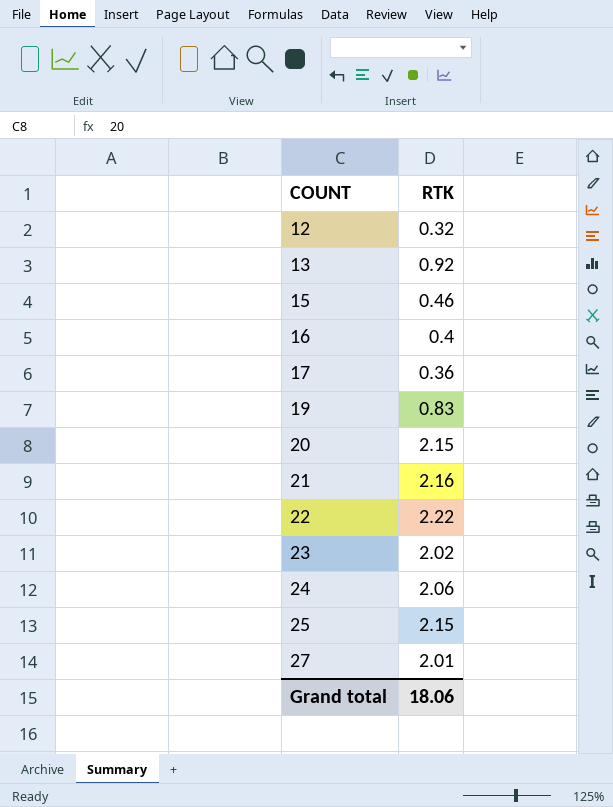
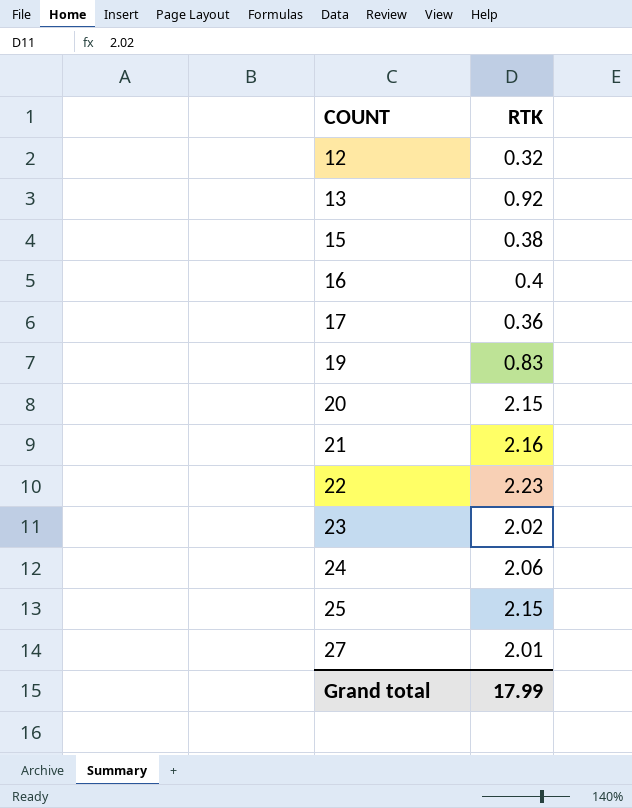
15 | RTK: 0.46 -> 0.38
22 | RTK: 2.22 -> 2.23
Grand total | RTK: 18.06 -> 17.99

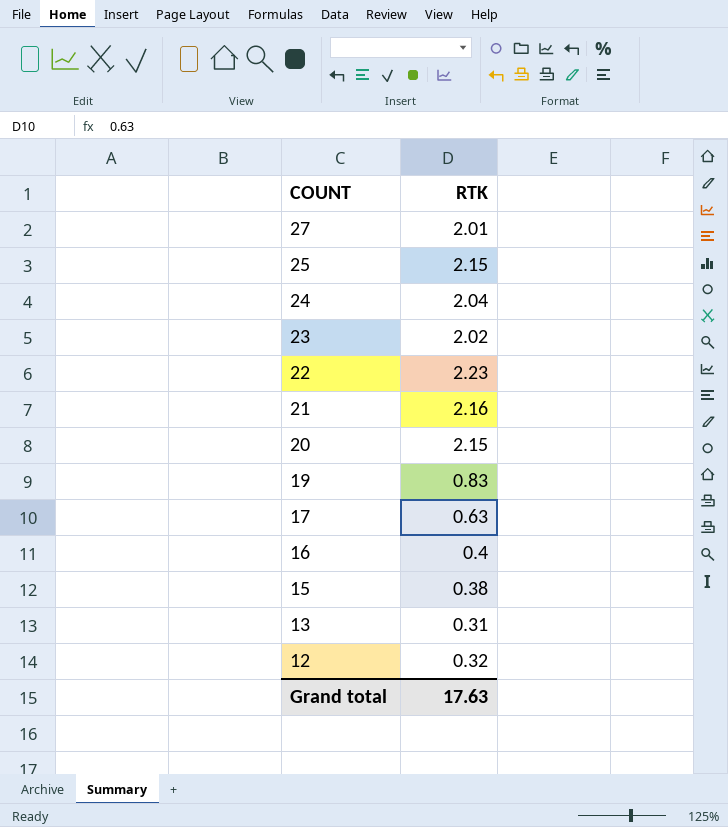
row order: COUNT ascending -> COUNT descending
24 | RTK: 2.06 -> 2.04
17 | RTK: 0.36 -> 0.63
13 | RTK: 0.92 -> 0.31
Grand total | RTK: 17.99 -> 17.63

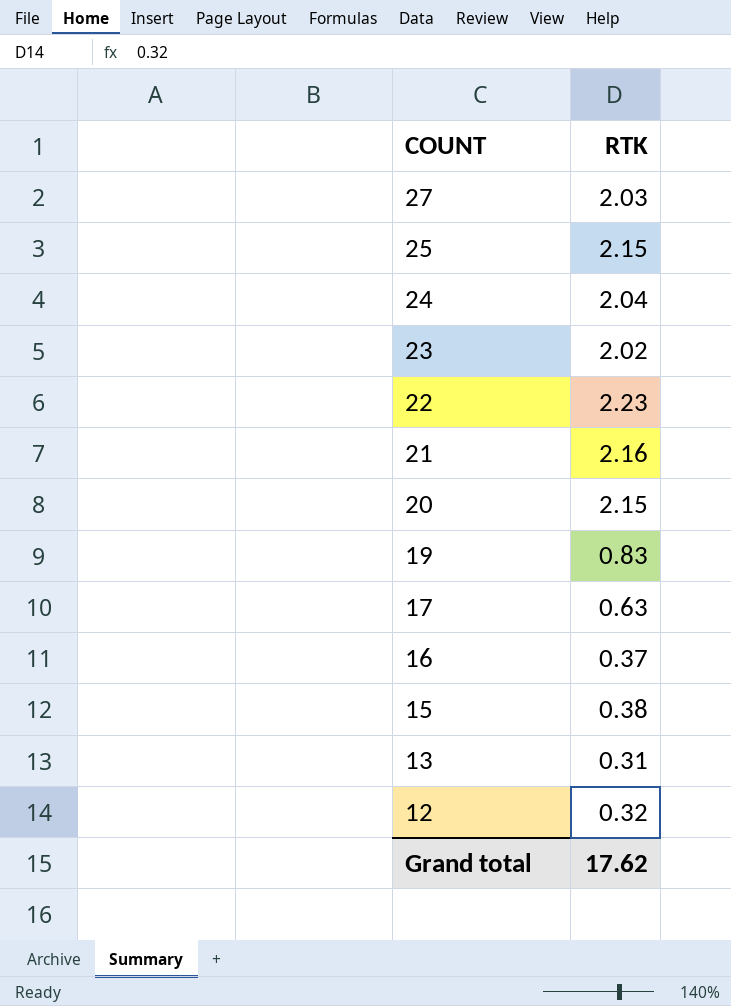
27 | RTK: 2.01 -> 2.03
16 | RTK: 0.4 -> 0.37
Grand total | RTK: 17.63 -> 17.62

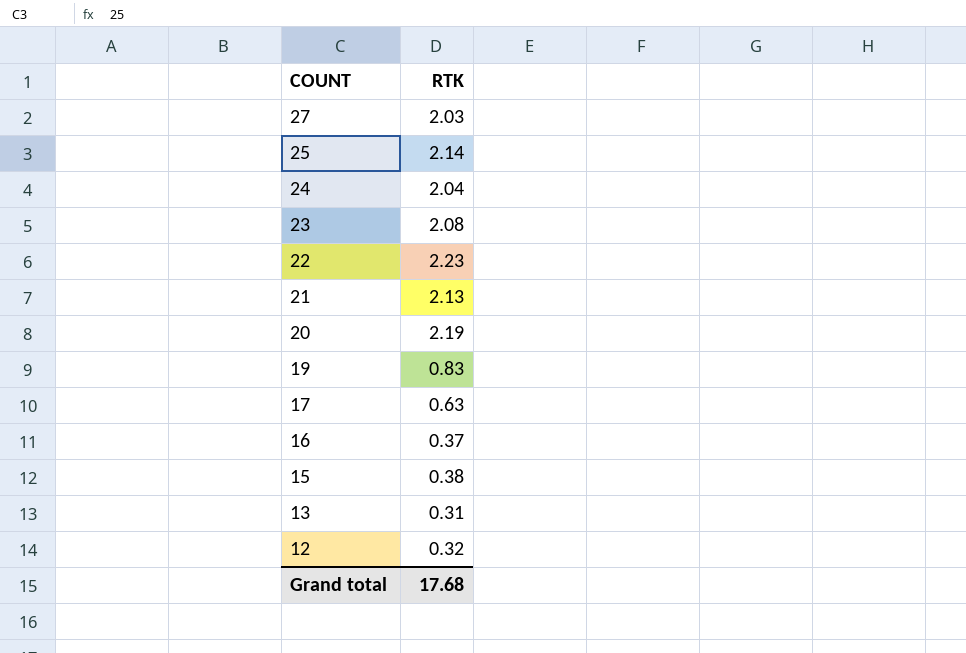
25 | RTK: 2.15 -> 2.14
23 | RTK: 2.02 -> 2.08
21 | RTK: 2.16 -> 2.13
20 | RTK: 2.15 -> 2.19
Grand total | RTK: 17.62 -> 17.68

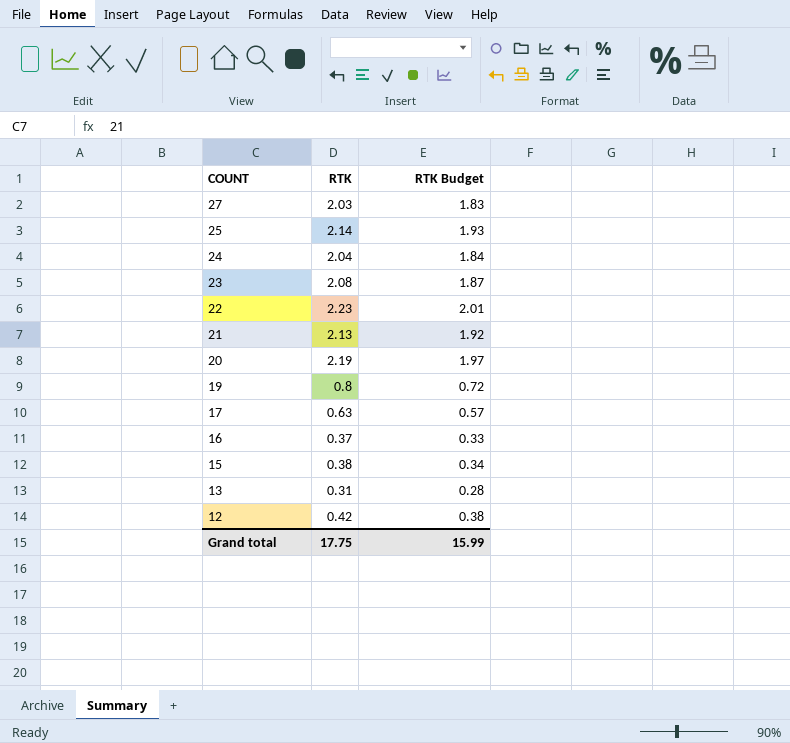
column RTK Budget | formula: none -> [RTK] * 0.9
19 | RTK: 0.83 -> 0.8
12 | RTK: 0.32 -> 0.42
Grand total | RTK: 17.68 -> 17.75

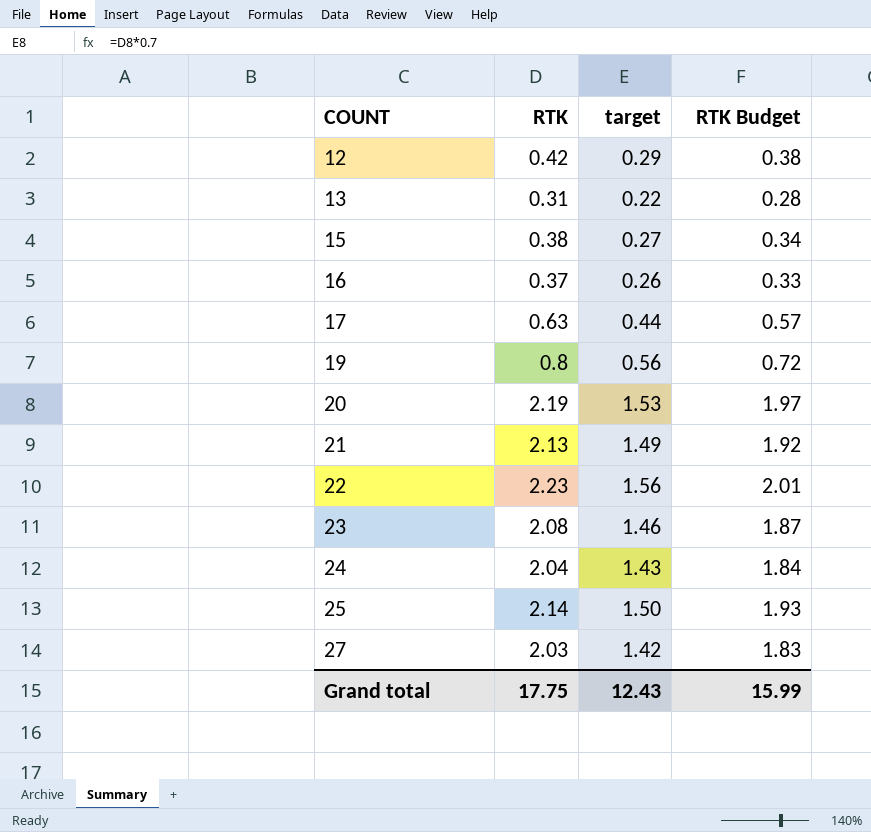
row order: COUNT descending -> COUNT ascending
column target | formula: none -> [RTK] * 0.7

